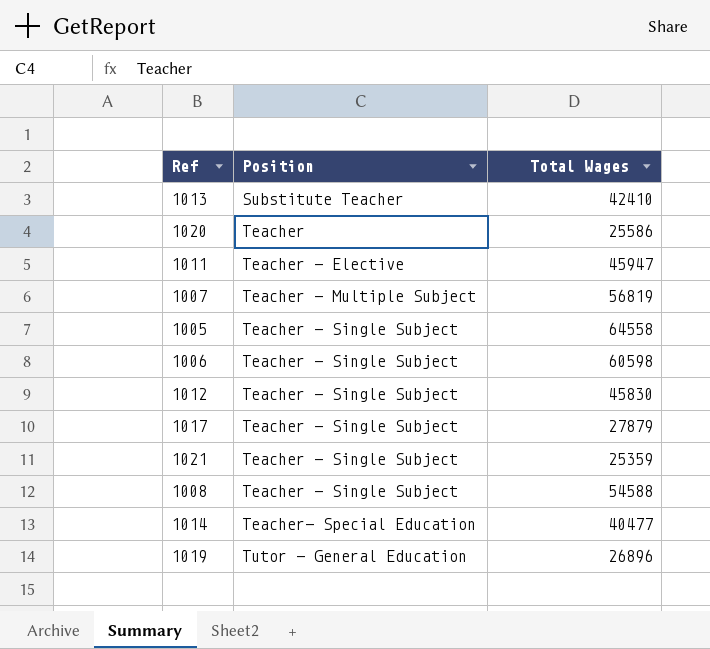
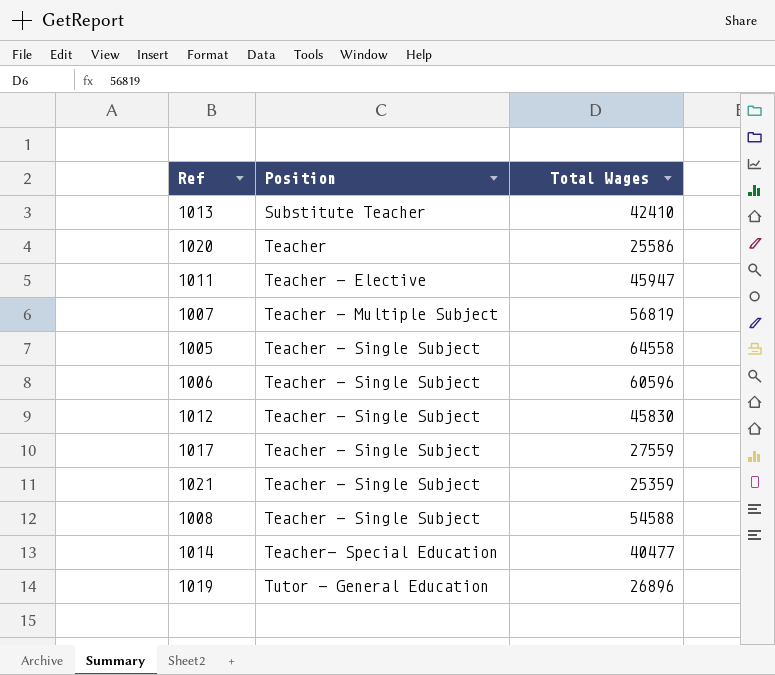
1006 | Total Wages: 60598 -> 60596
1017 | Total Wages: 27879 -> 27559

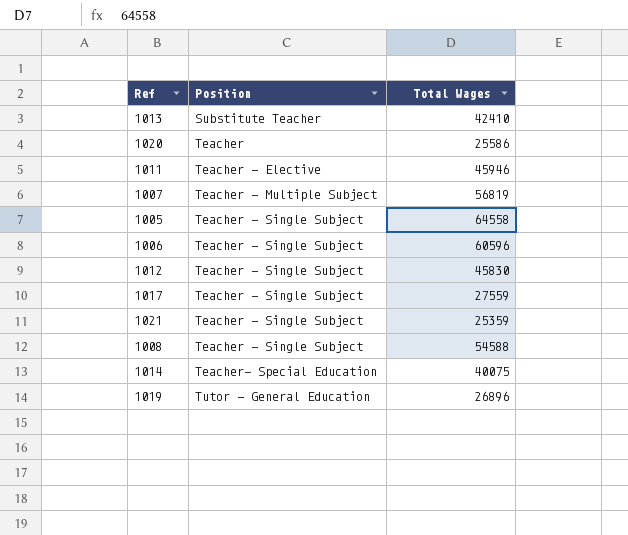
1011 | Total Wages: 45947 -> 45946
1014 | Total Wages: 40477 -> 40075

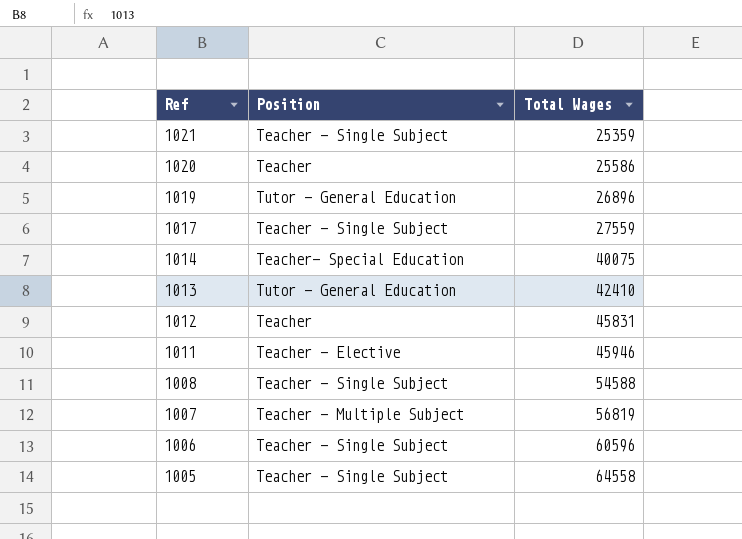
row order: Position ascending -> Ref descending
1013 | Position: Substitute Teacher -> Tutor - General Education
1012 | Position: Teacher - Single Subject -> Teacher
1012 | Total Wages: 45830 -> 45831

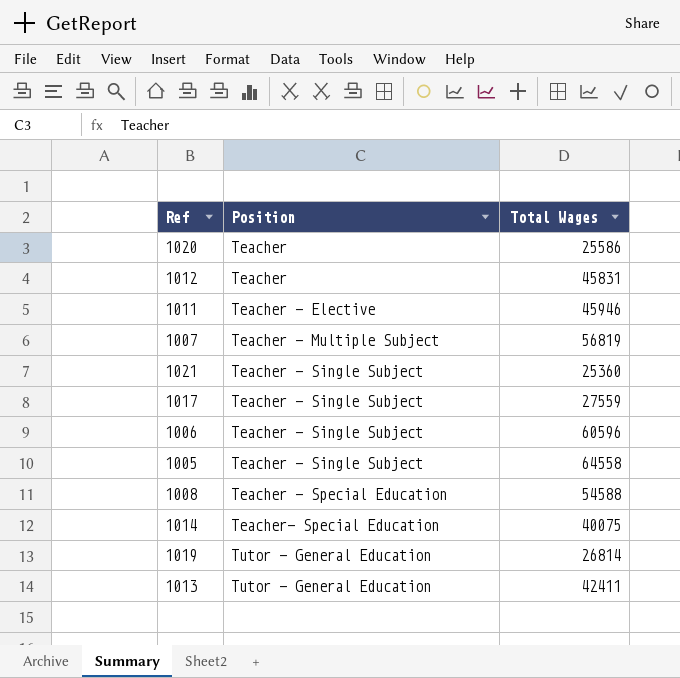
row order: Ref descending -> Position ascending
1021 | Total Wages: 25359 -> 25360
1008 | Position: Teacher - Single Subject -> Teacher - Special Education
1019 | Total Wages: 26896 -> 26814
1013 | Total Wages: 42410 -> 42411

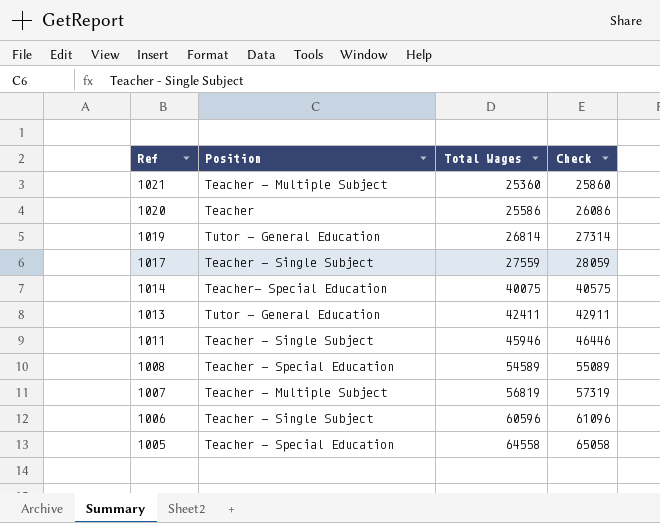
row order: Position ascending -> Ref descending
column Check | formula: none -> [Total Wages] + 500
row 1012: Teacher | 45831 -> none
1021 | Position: Teacher - Single Subject -> Teacher - Multiple Subject
1011 | Position: Teacher - Elective -> Teacher - Single Subject
1008 | Total Wages: 54588 -> 54589
1005 | Position: Teacher - Single Subject -> Teacher - Special Education

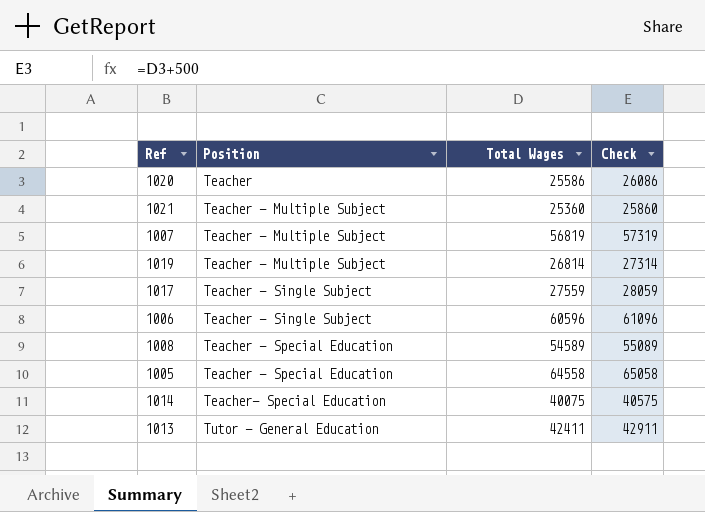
row order: Ref descending -> Position ascending
row 1011: Teacher - Single Subject | 45946 | 46446 -> none
1019 | Position: Tutor - General Education -> Teacher - Multiple Subject

